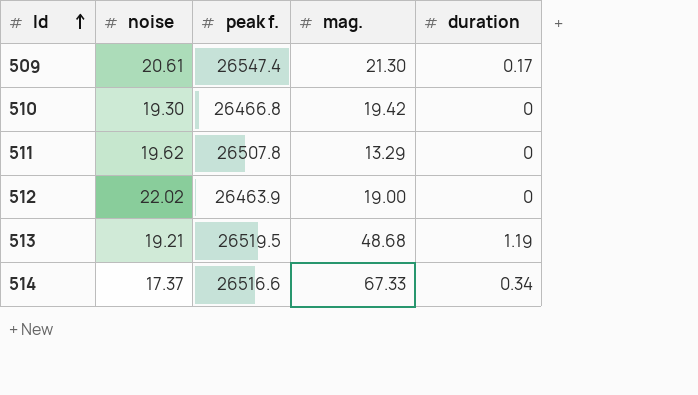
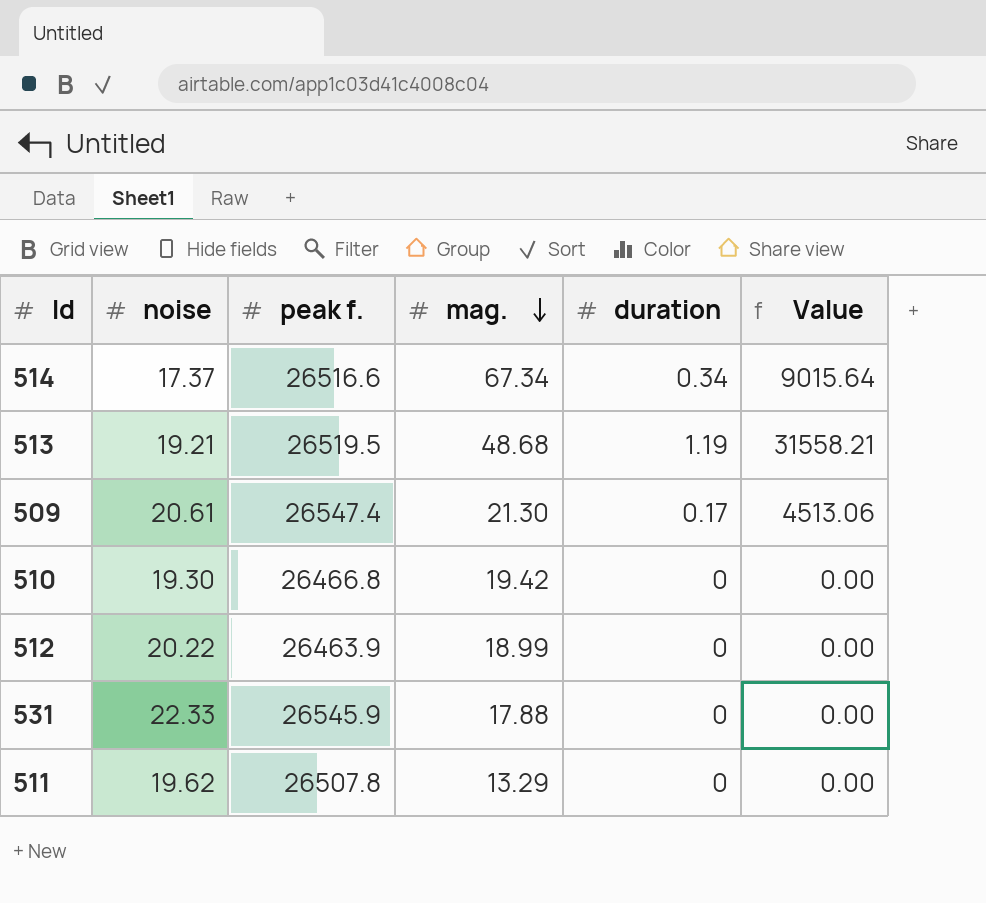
row order: Id ascending -> mag. descending
column Value | formula: none -> [peak f.] * [duration]
514 | mag.: 67.33 -> 67.34
512 | noise: 22.02 -> 20.22
512 | mag.: 19.00 -> 18.99
row 531: none -> 22.33 | 26545.9 | 17.88 | 0 | 0.00

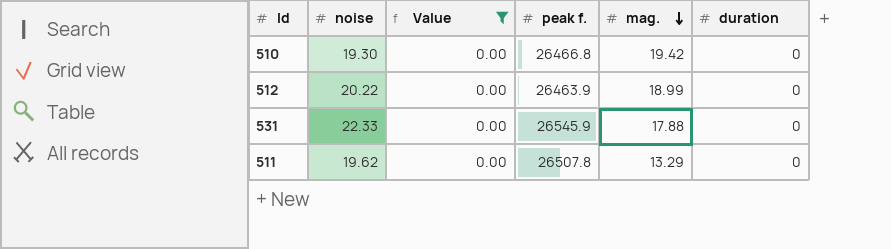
filter: none -> Value = 0.00
column Value | position: 6 -> 3

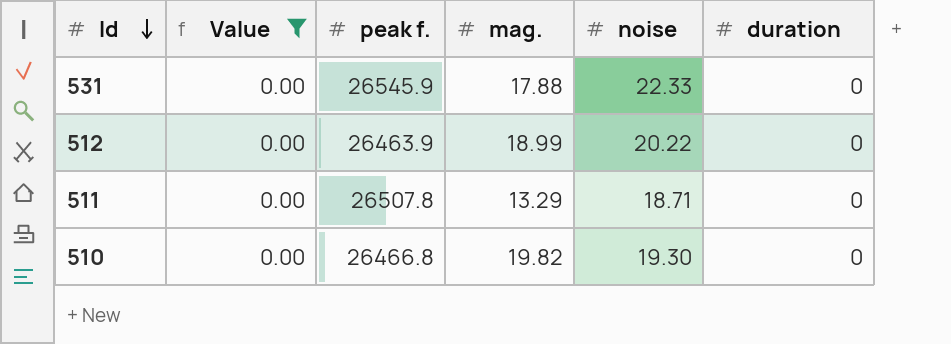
row order: mag. descending -> Id descending
column noise | position: 2 -> 5
511 | noise: 19.62 -> 18.71
510 | mag.: 19.42 -> 19.82

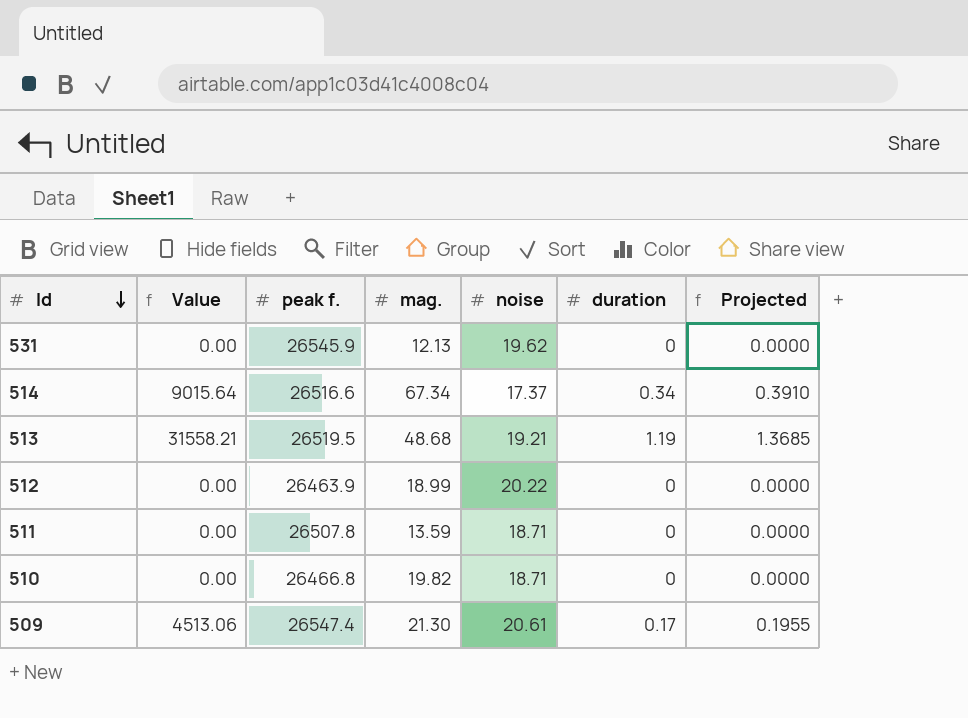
filter: Value = 0.00 -> none
column Projected | formula: none -> [duration] * 1.15
531 | mag.: 17.88 -> 12.13
531 | noise: 22.33 -> 19.62
511 | mag.: 13.29 -> 13.59
510 | noise: 19.30 -> 18.71

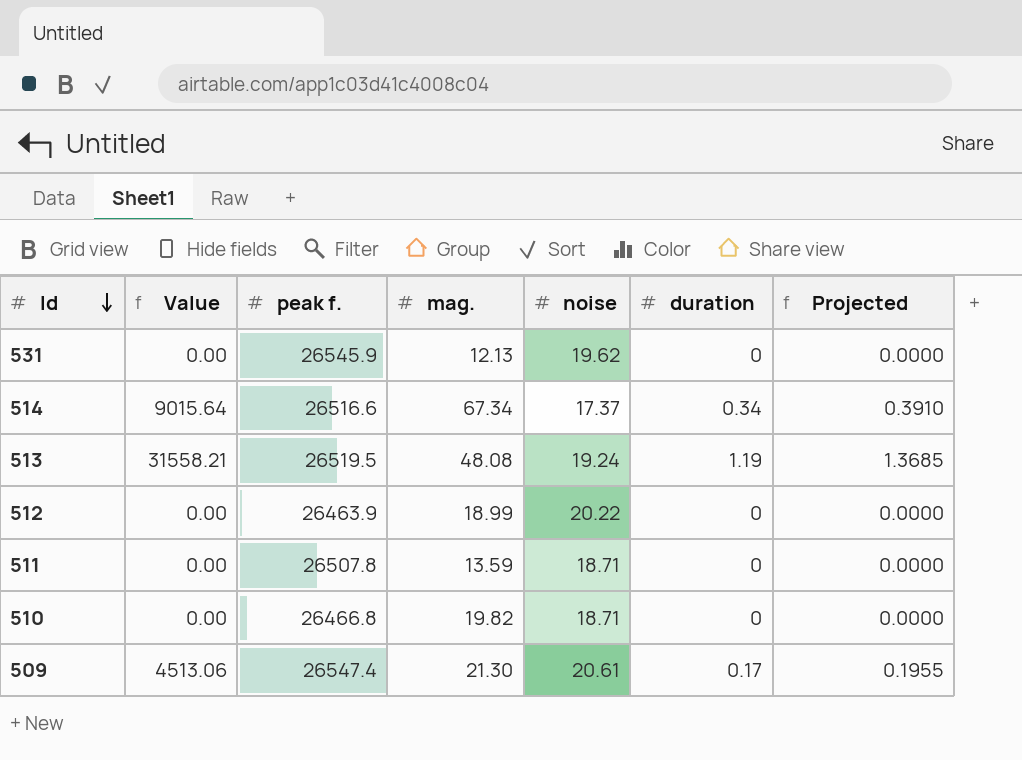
513 | mag.: 48.68 -> 48.08
513 | noise: 19.21 -> 19.24

